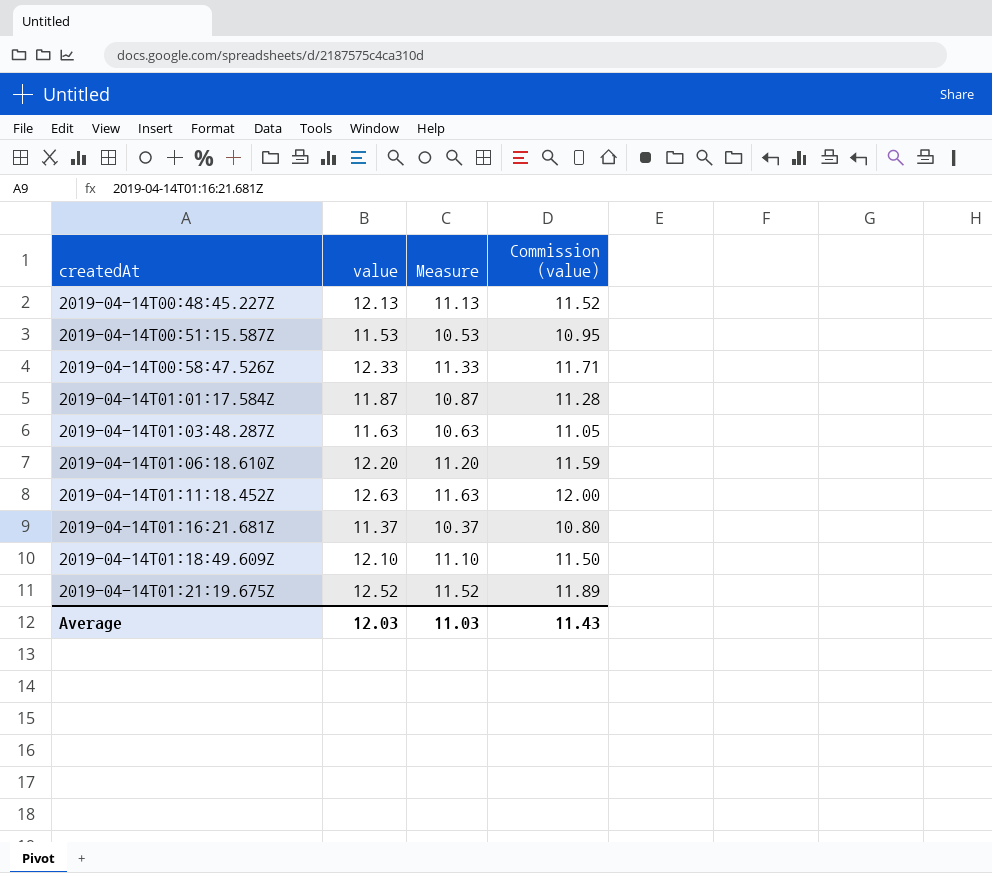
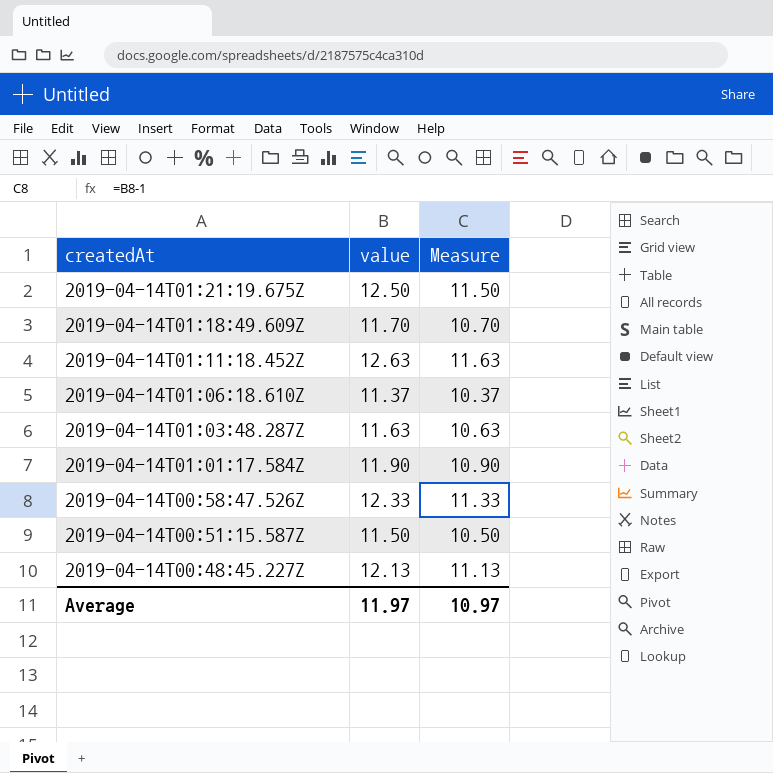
row order: createdAt ascending -> createdAt descending
column Commission (value) | formula: [value] * 0.95 -> none
row 2019-04-14T01:16:21.681Z: 11.37 | 10.37 | 10.80 -> none
2019-04-14T01:21:19.675Z | value: 12.52 -> 12.50
2019-04-14T01:21:19.675Z | Measure: 11.52 -> 11.50
2019-04-14T01:18:49.609Z | value: 12.10 -> 11.70
2019-04-14T01:18:49.609Z | Measure: 11.10 -> 10.70
2019-04-14T01:06:18.610Z | value: 12.20 -> 11.37
2019-04-14T01:06:18.610Z | Measure: 11.20 -> 10.37
2019-04-14T01:01:17.584Z | value: 11.87 -> 11.90
2019-04-14T01:01:17.584Z | Measure: 10.87 -> 10.90
2019-04-14T00:51:15.587Z | value: 11.53 -> 11.50
2019-04-14T00:51:15.587Z | Measure: 10.53 -> 10.50
Average | value: 12.03 -> 11.97
Average | Measure: 11.03 -> 10.97

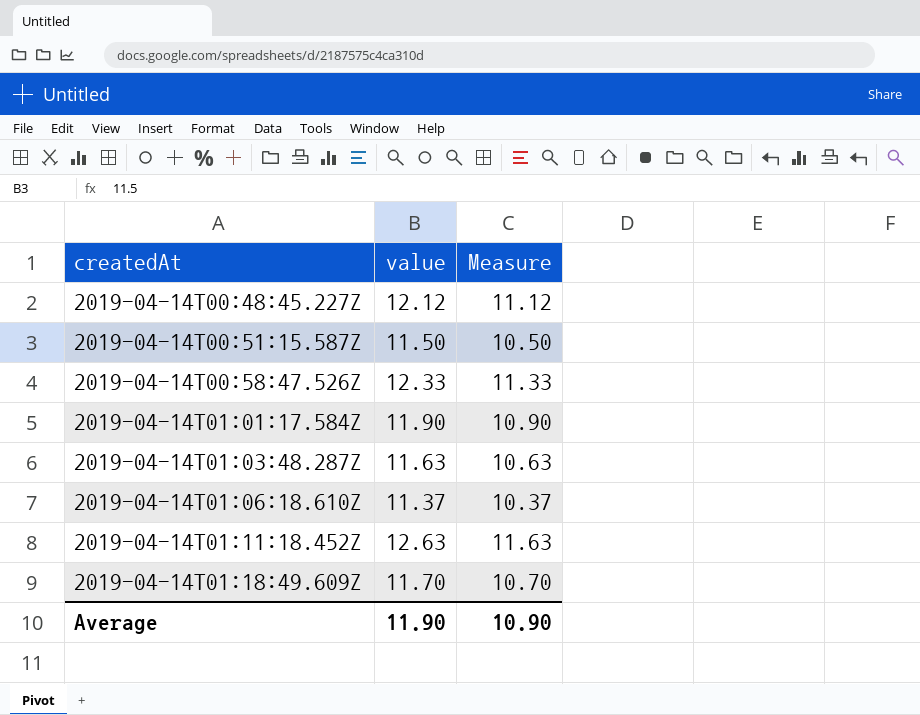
row order: createdAt descending -> createdAt ascending
row 2019-04-14T01:21:19.675Z: 12.50 | 11.50 -> none
2019-04-14T00:48:45.227Z | value: 12.13 -> 12.12
2019-04-14T00:48:45.227Z | Measure: 11.13 -> 11.12
Average | value: 11.97 -> 11.90
Average | Measure: 10.97 -> 10.90

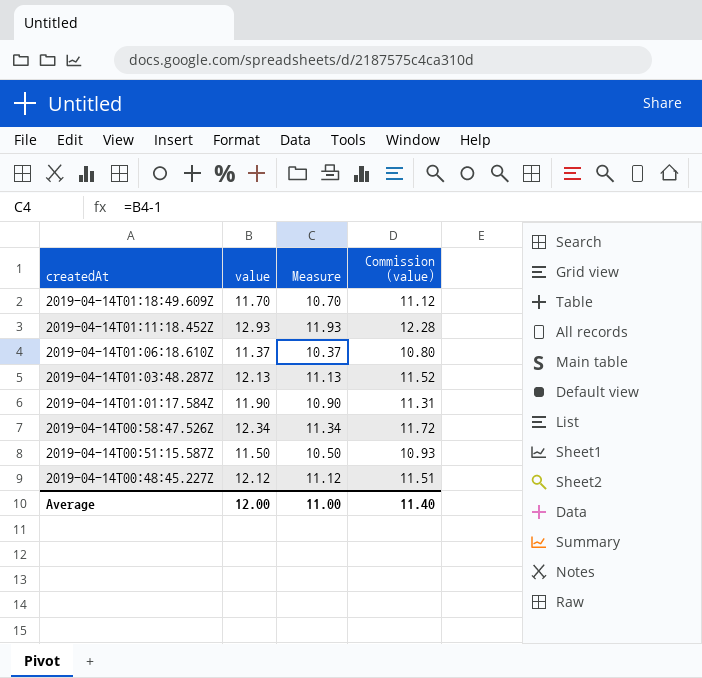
row order: createdAt ascending -> createdAt descending
column Commission (value) | formula: none -> [value] * 0.95
2019-04-14T01:11:18.452Z | value: 12.63 -> 12.93
2019-04-14T01:11:18.452Z | Measure: 11.63 -> 11.93
2019-04-14T01:03:48.287Z | value: 11.63 -> 12.13
2019-04-14T01:03:48.287Z | Measure: 10.63 -> 11.13
2019-04-14T00:58:47.526Z | value: 12.33 -> 12.34
2019-04-14T00:58:47.526Z | Measure: 11.33 -> 11.34
Average | value: 11.90 -> 12.00
Average | Measure: 10.90 -> 11.00

